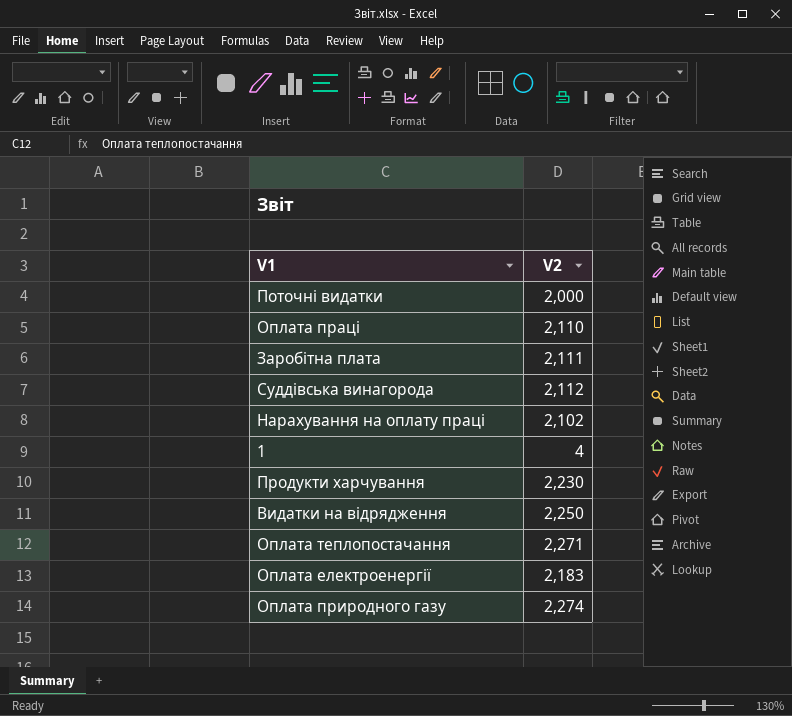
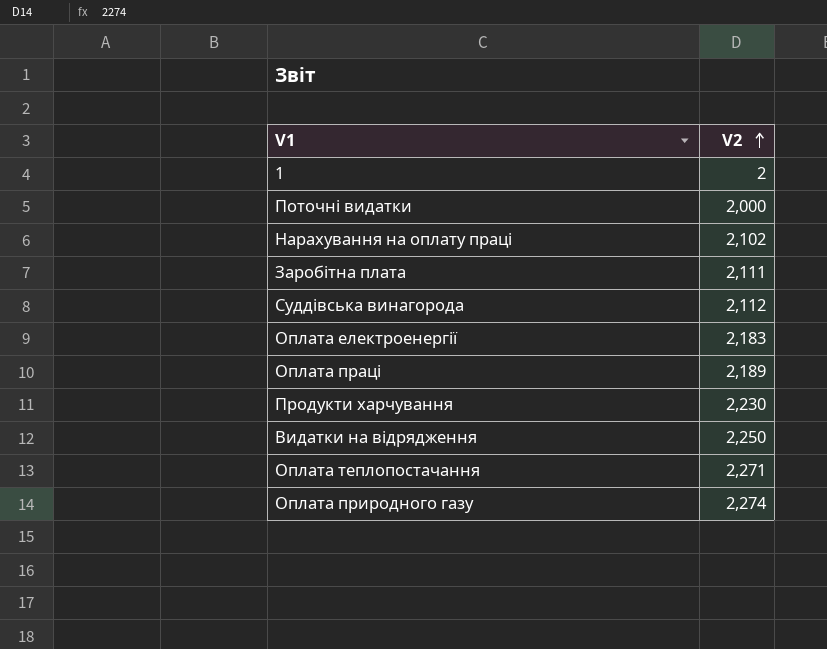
row order: none -> V2 ascending
1 | V2: 4 -> 2
Оплата праці | V2: 2,110 -> 2,189

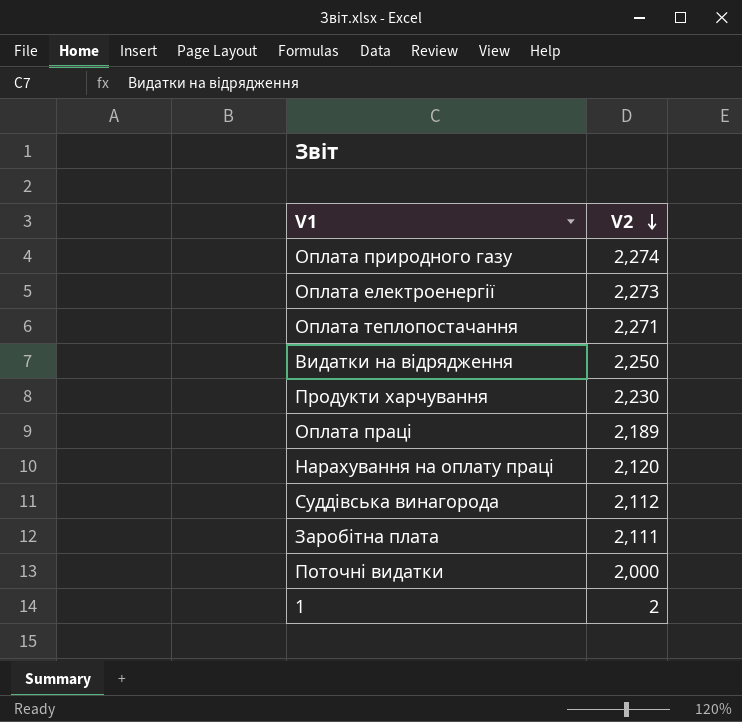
row order: V2 ascending -> V2 descending
Оплата електроенергії | V2: 2,183 -> 2,273
Нарахування на оплату праці | V2: 2,102 -> 2,120

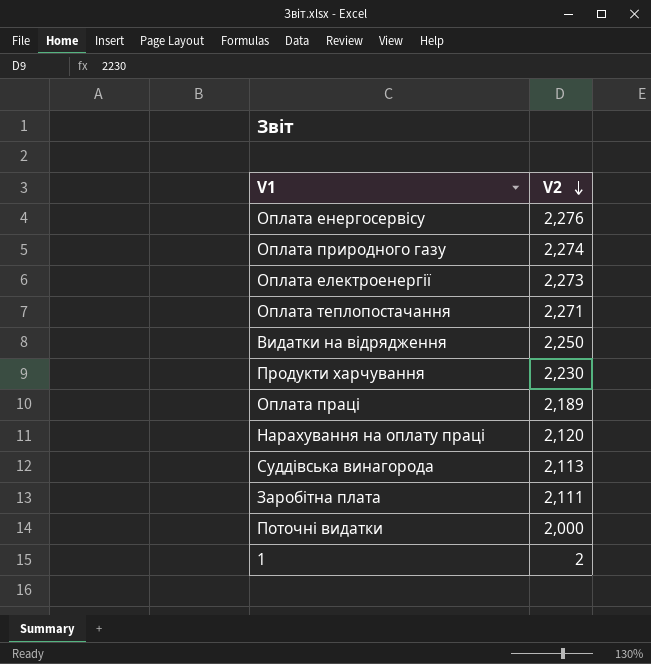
row Оплата енергосервісу: none -> 2,276
Суддівська винагорода | V2: 2,112 -> 2,113

